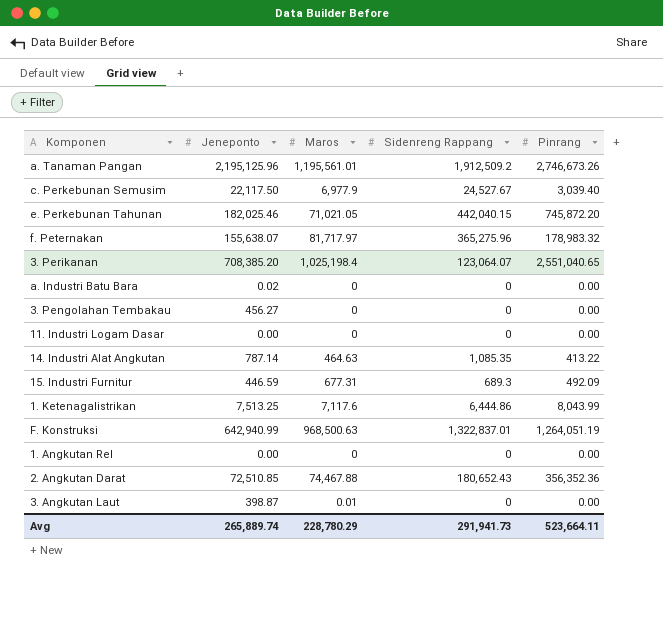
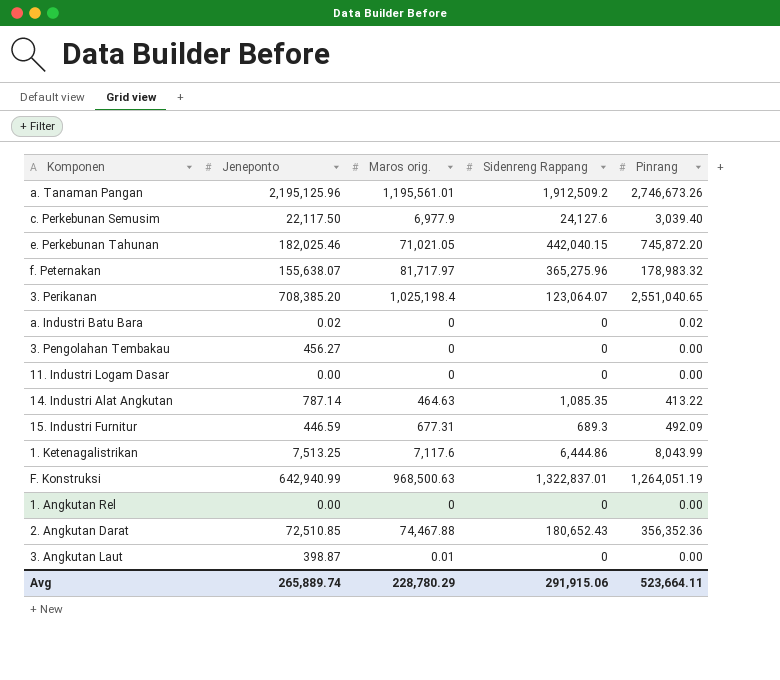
column name: Maros -> Maros orig.
c. Perkebunan Semusim | Sidenreng Rappang: 24,527.67 -> 24,127.6
a. Industri Batu Bara | Pinrang: 0.00 -> 0.02
Avg | Sidenreng Rappang: 291,941.73 -> 291,915.06

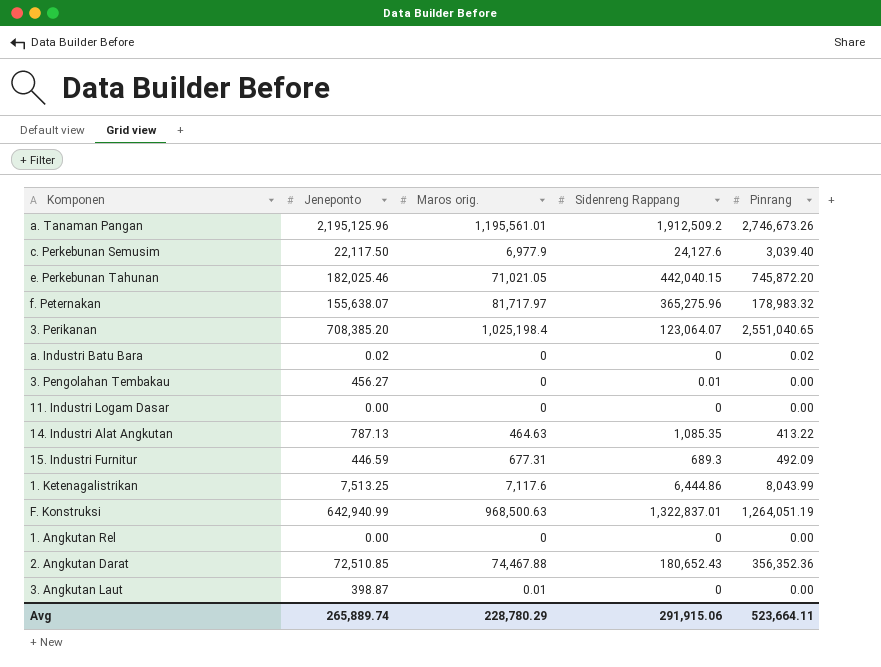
3. Pengolahan Tembakau | Sidenreng Rappang: 0 -> 0.01
14. Industri Alat Angkutan | Jeneponto: 787.14 -> 787.13

